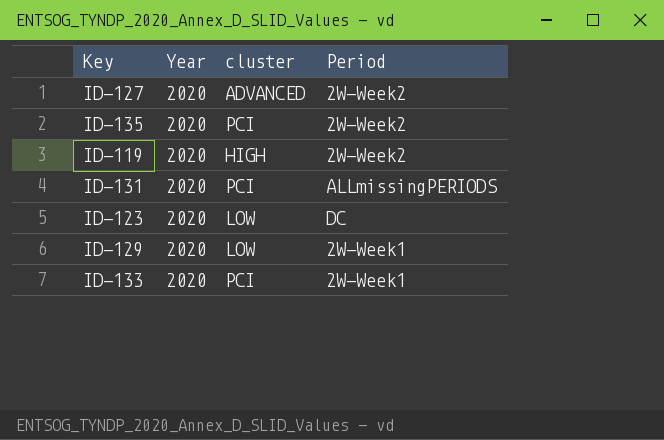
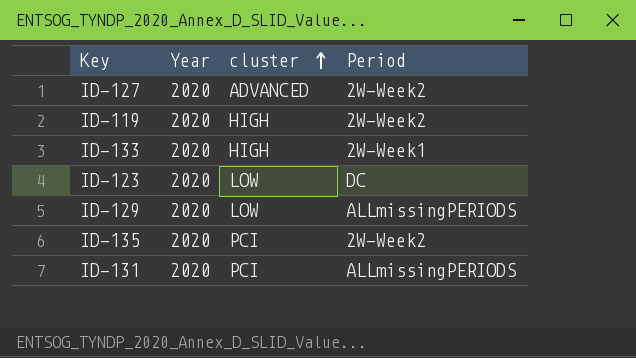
row order: none -> cluster ascending
ID-133 | cluster: PCI -> HIGH
ID-129 | Period: 2W-Week1 -> ALLmissingPERIODS

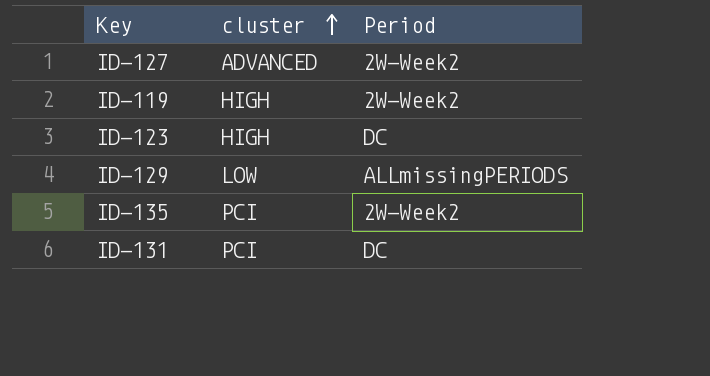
column Year | position: 2 -> none
row ID-133: 2020 | HIGH | 2W-Week1 -> none
ID-123 | cluster: LOW -> HIGH
ID-131 | Period: ALLmissingPERIODS -> DC

